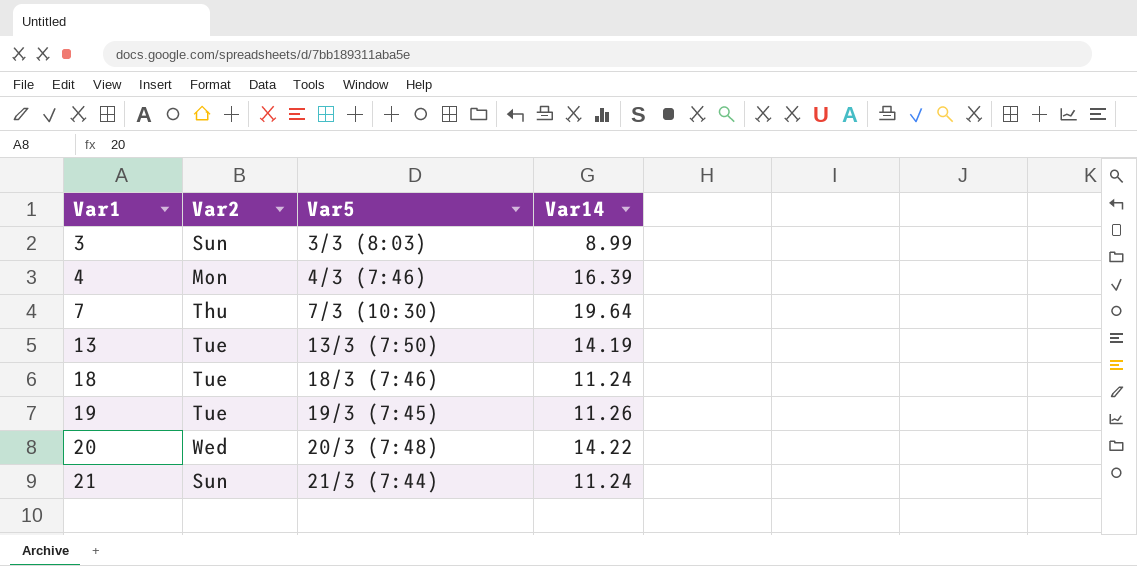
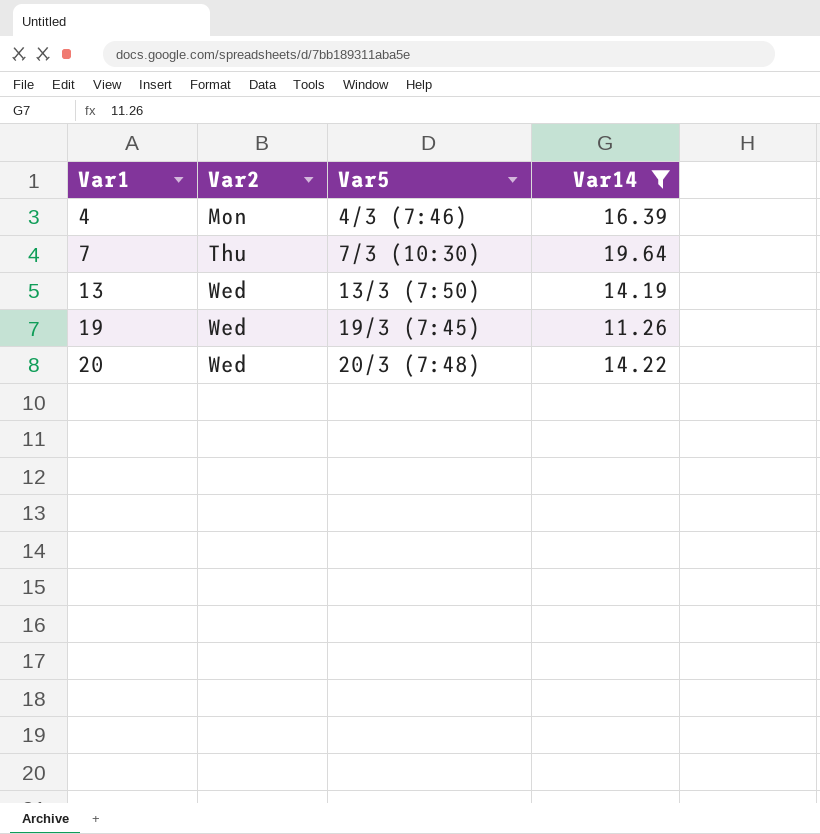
filter: none -> Var14 >= 11.26
13 | Var2: Tue -> Wed
19 | Var2: Tue -> Wed

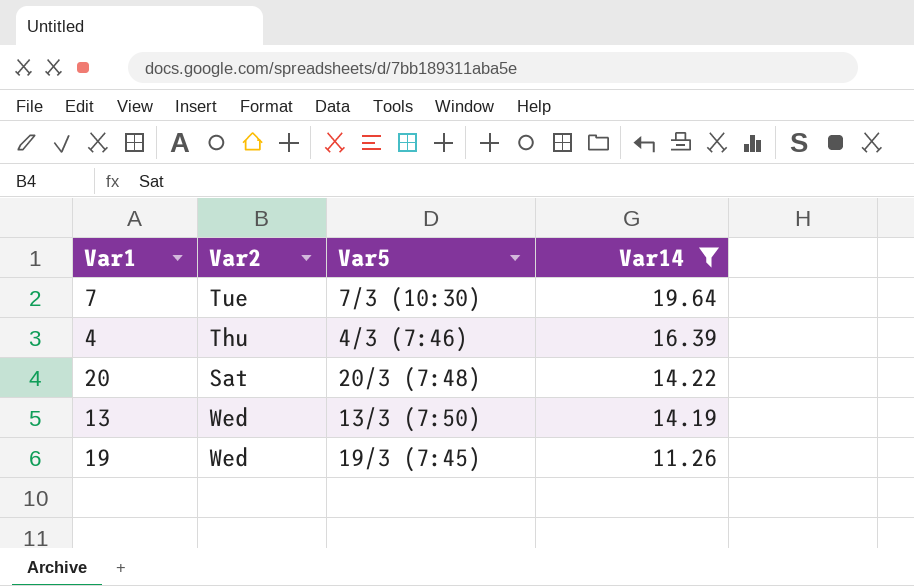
row order: Var1 ascending -> Var14 descending
7 | Var2: Thu -> Tue
4 | Var2: Mon -> Thu
20 | Var2: Wed -> Sat

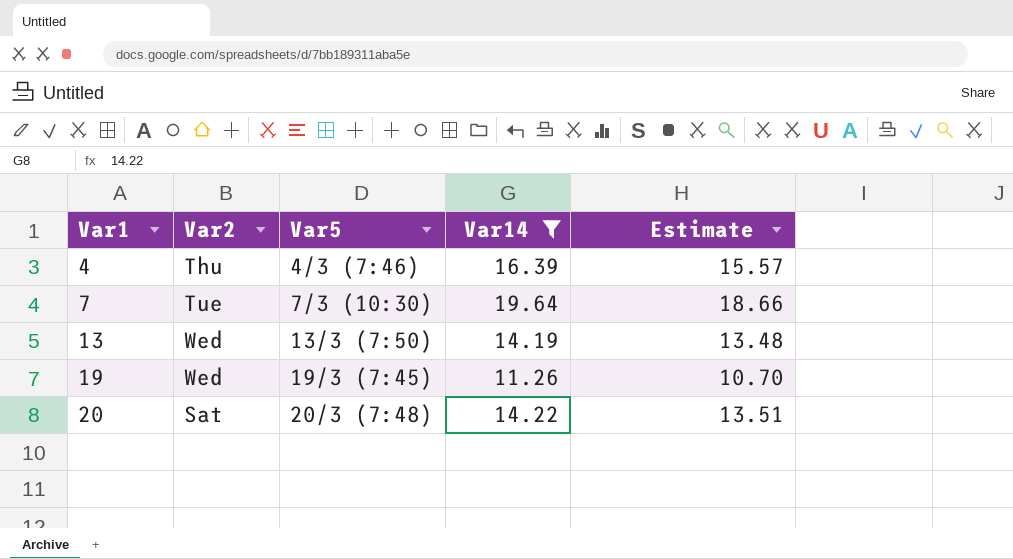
row order: Var14 descending -> Var1 ascending
column Estimate | formula: none -> [Var14] * 0.95

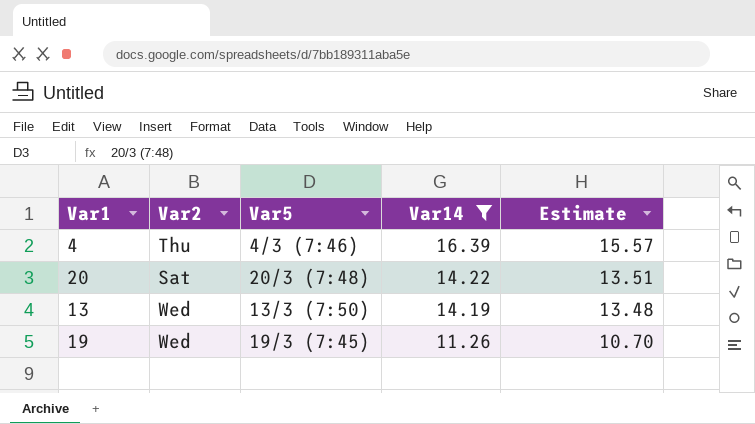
row order: Var1 ascending -> Var14 descending
row 7: Tue | 7/3 (10:30) | 19.64 | 18.66 -> none

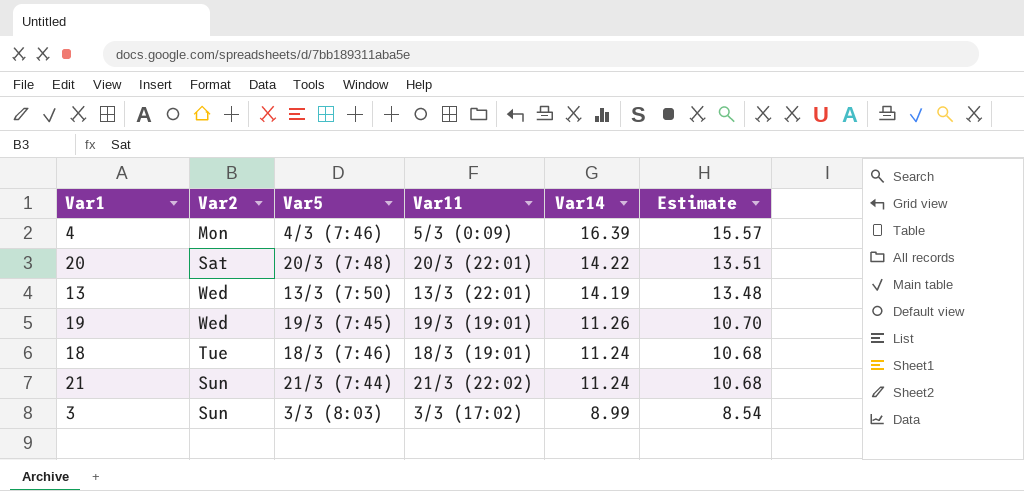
filter: Var14 >= 11.26 -> none
column Var11 | position: none -> 4
4 | Var2: Thu -> Mon

